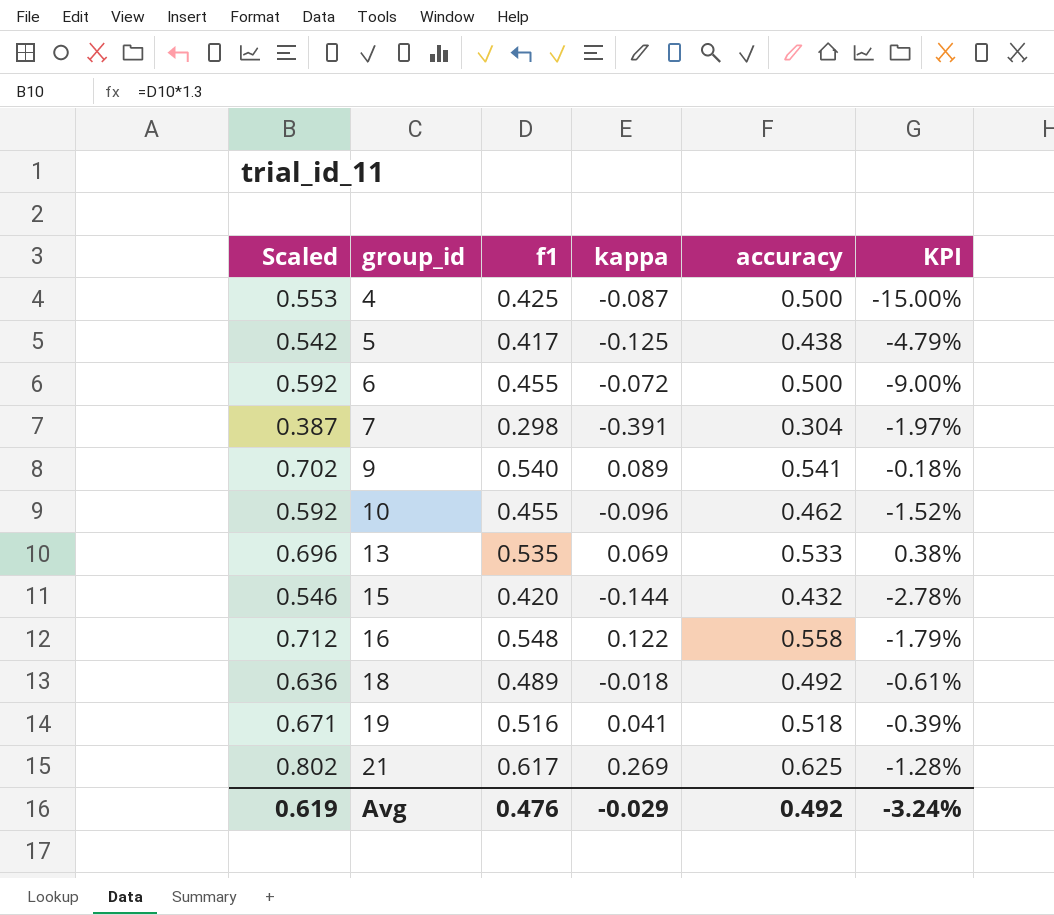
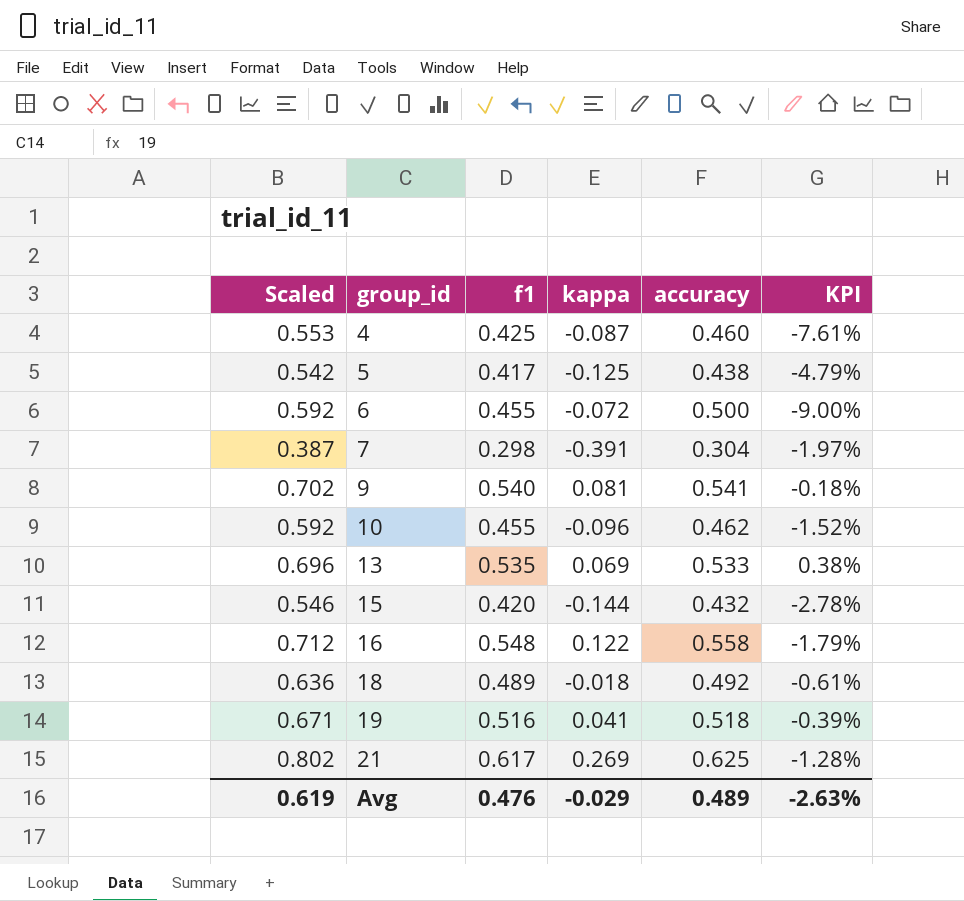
4 | accuracy: 0.500 -> 0.460
4 | KPI: -15.00% -> -7.61%
9 | kappa: 0.089 -> 0.081
Avg | accuracy: 0.492 -> 0.489
Avg | KPI: -3.24% -> -2.63%

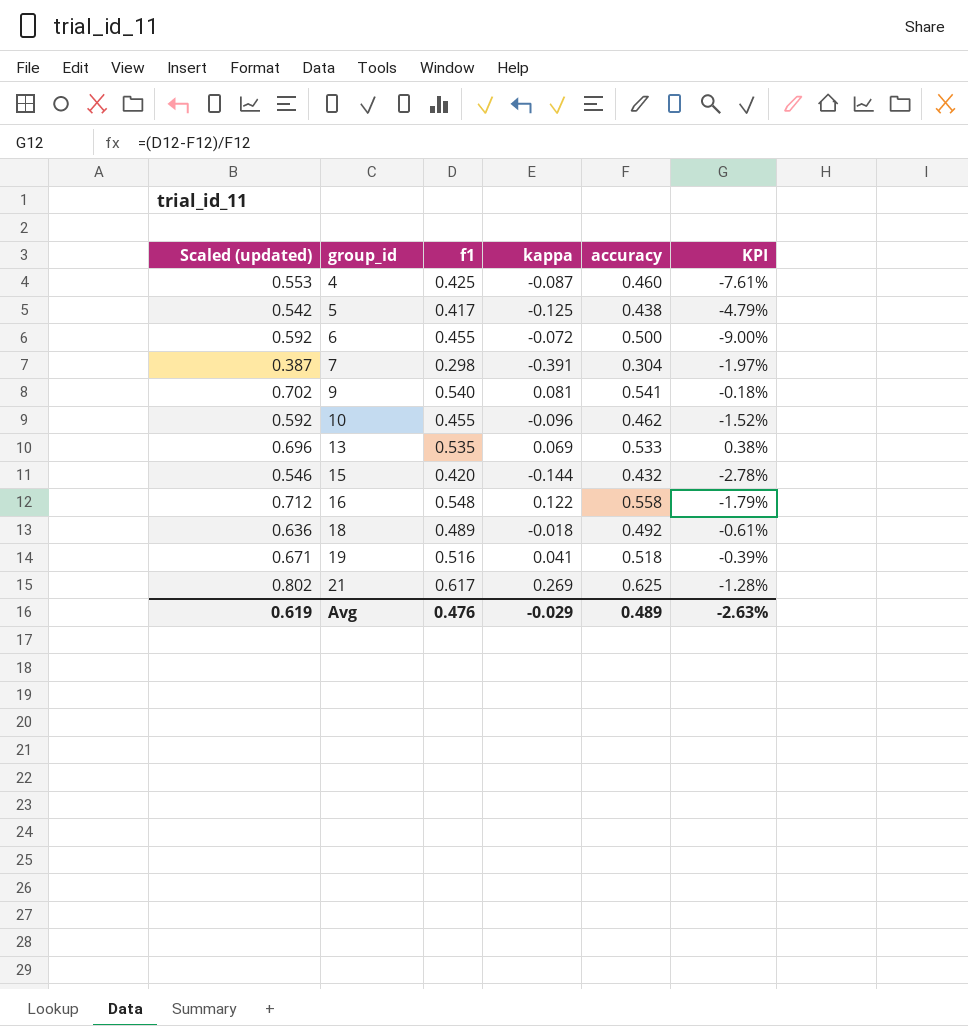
column name: Scaled -> Scaled (updated)

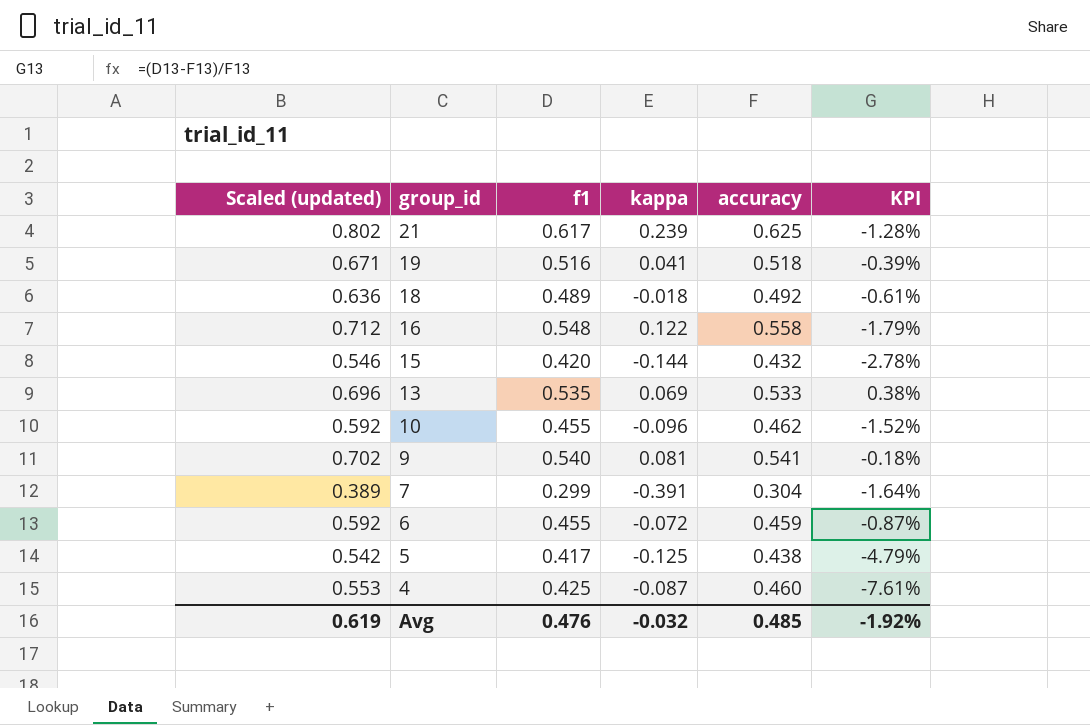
row order: group_id ascending -> group_id descending
21 | kappa: 0.269 -> 0.239
7 | Scaled (updated): 0.387 -> 0.389
7 | f1: 0.298 -> 0.299
7 | KPI: -1.97% -> -1.64%
6 | accuracy: 0.500 -> 0.459
6 | KPI: -9.00% -> -0.87%
Avg | kappa: -0.029 -> -0.032
Avg | accuracy: 0.489 -> 0.485
Avg | KPI: -2.63% -> -1.92%

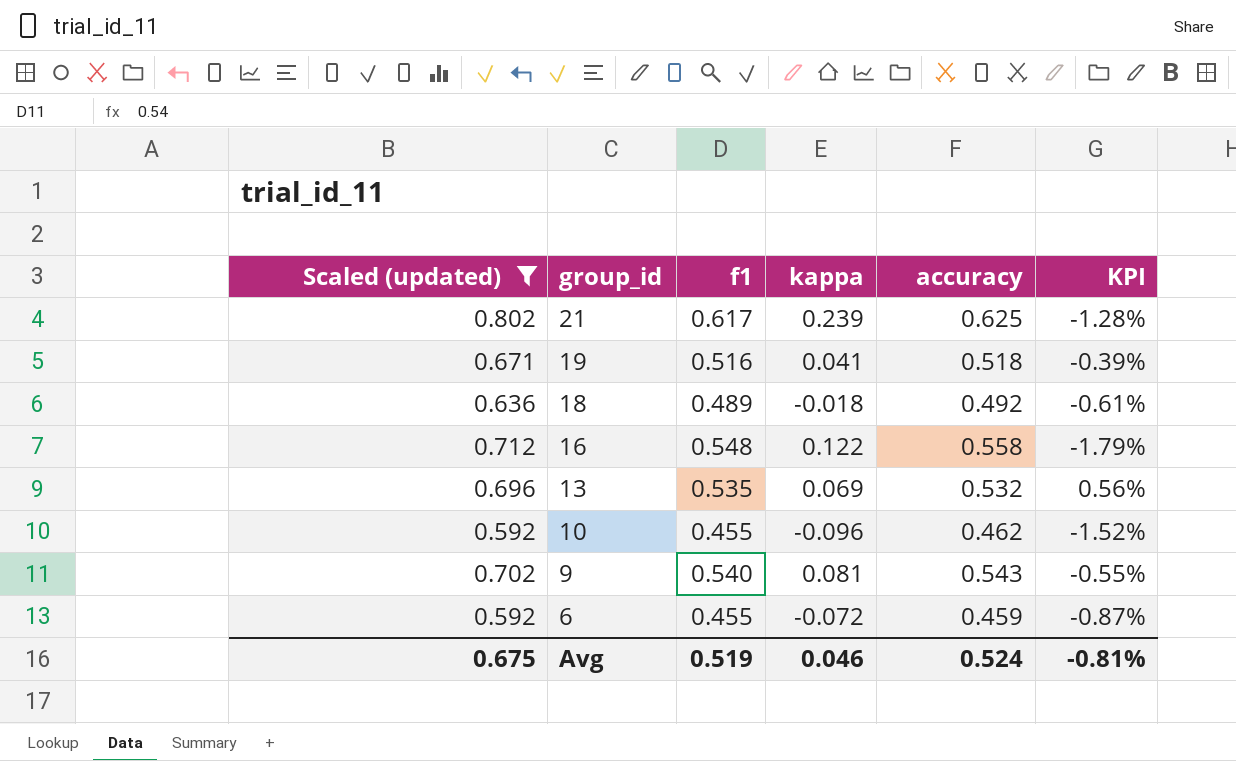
filter: none -> Scaled (updated) >= 0.592
13 | accuracy: 0.533 -> 0.532
13 | KPI: 0.38% -> 0.56%
9 | accuracy: 0.541 -> 0.543
9 | KPI: -0.18% -> -0.55%
Avg | Scaled (updated): 0.619 -> 0.675
Avg | f1: 0.476 -> 0.519
Avg | kappa: -0.032 -> 0.046
Avg | accuracy: 0.485 -> 0.524
Avg | KPI: -1.92% -> -0.81%

